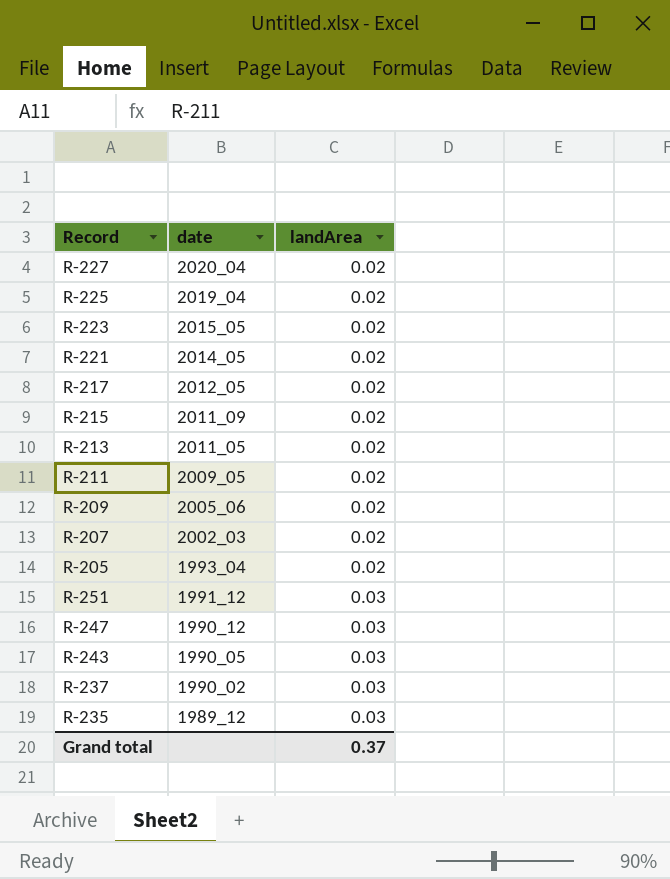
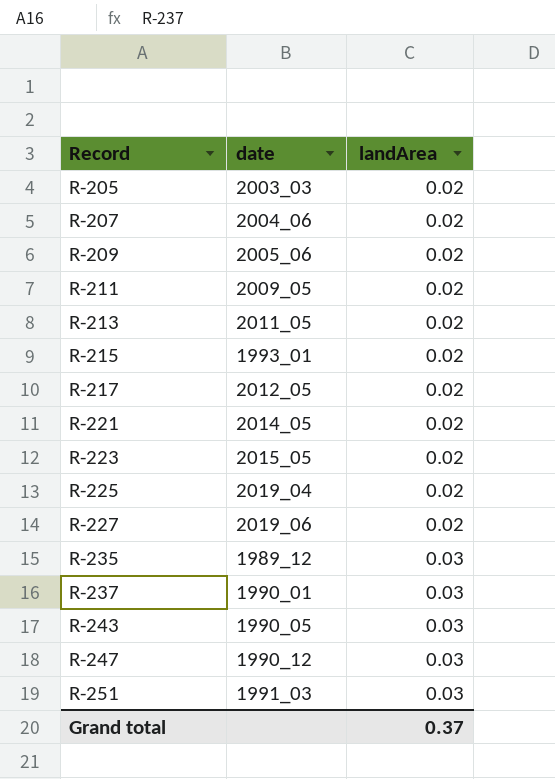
row order: date descending -> Record ascending
R-205 | date: 1993_04 -> 2003_03
R-207 | date: 2002_03 -> 2004_06
R-215 | date: 2011_09 -> 1993_01
R-227 | date: 2020_04 -> 2019_06
R-237 | date: 1990_02 -> 1990_01
R-251 | date: 1991_12 -> 1991_03

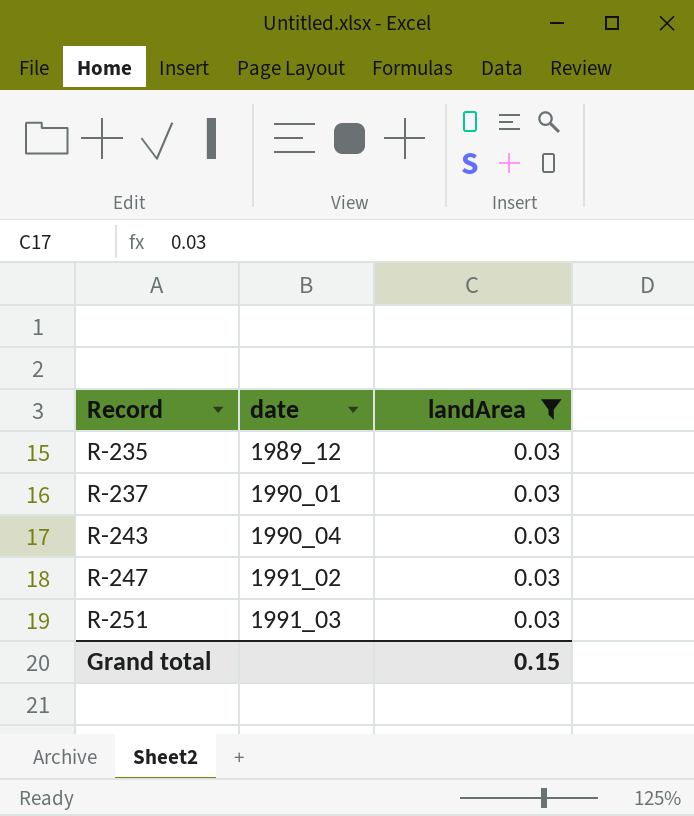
filter: none -> landArea = 0.03
R-243 | date: 1990_05 -> 1990_04
R-247 | date: 1990_12 -> 1991_02
Grand total | landArea: 0.37 -> 0.15

